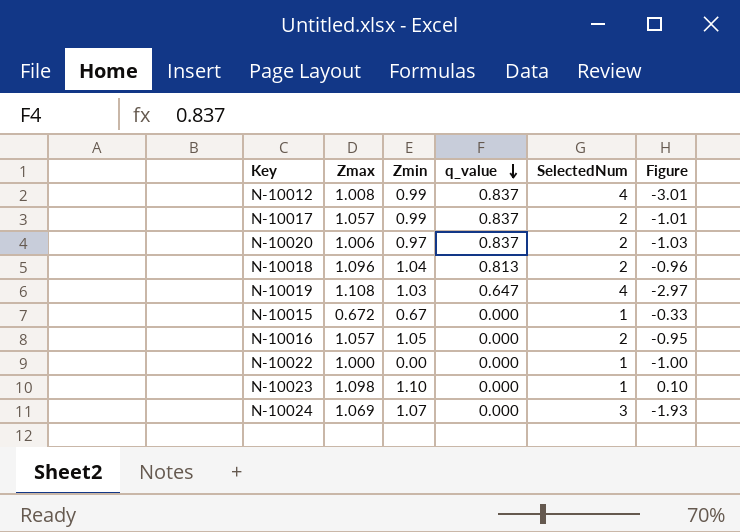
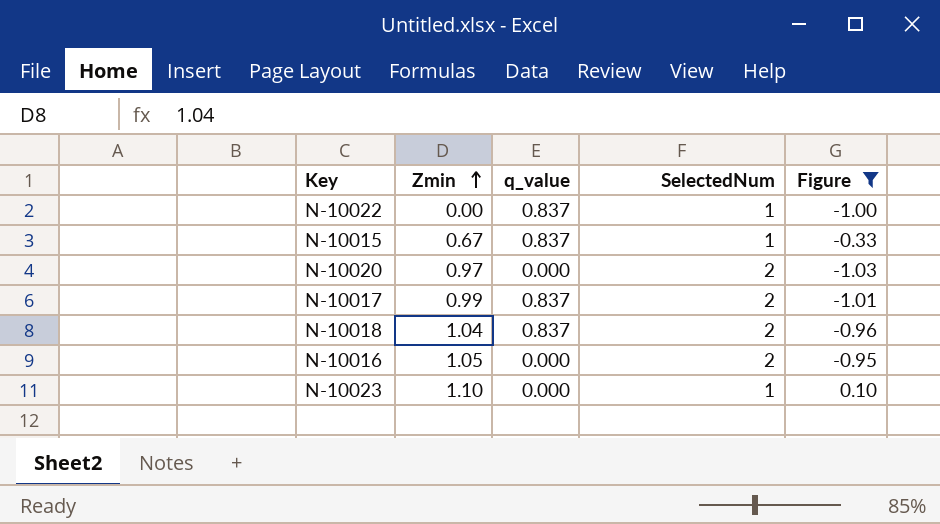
filter: none -> Figure >= -1.03
row order: q_value descending -> Zmin ascending
column Zmax | position: 2 -> none
N-10022 | q_value: 0.000 -> 0.837
N-10015 | q_value: 0.000 -> 0.837
N-10020 | q_value: 0.837 -> 0.000
N-10018 | q_value: 0.813 -> 0.837

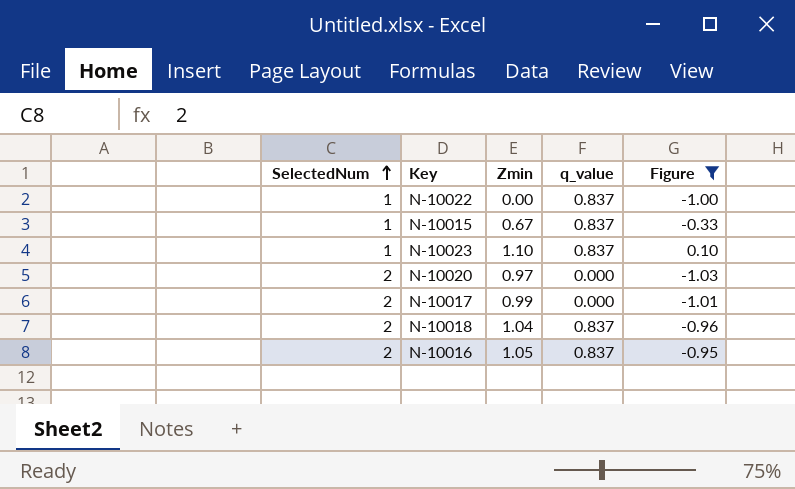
row order: Zmin ascending -> SelectedNum ascending
column SelectedNum | position: 4 -> 1
N-10023 | q_value: 0.000 -> 0.837
N-10017 | q_value: 0.837 -> 0.000
N-10016 | q_value: 0.000 -> 0.837

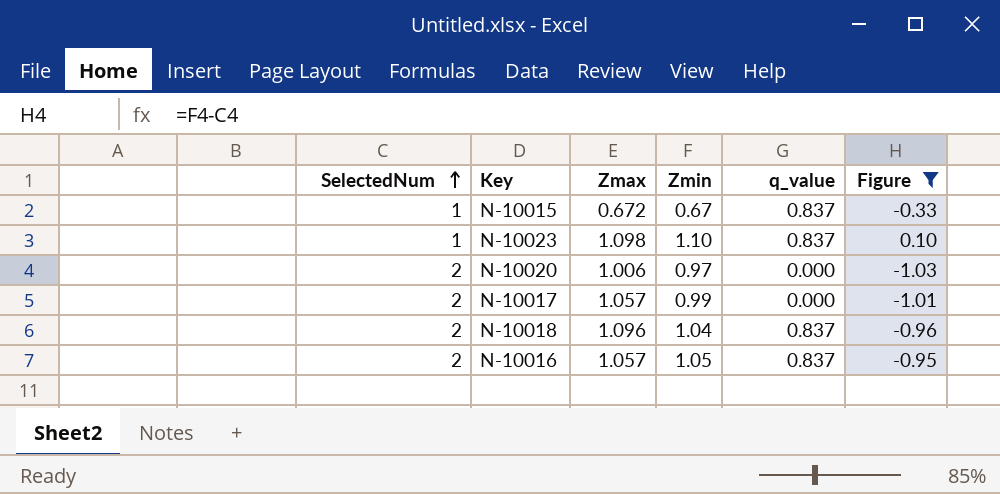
column Zmax | position: none -> 3
row N-10022: 1 | 0.00 | 0.837 | -1.00 -> none

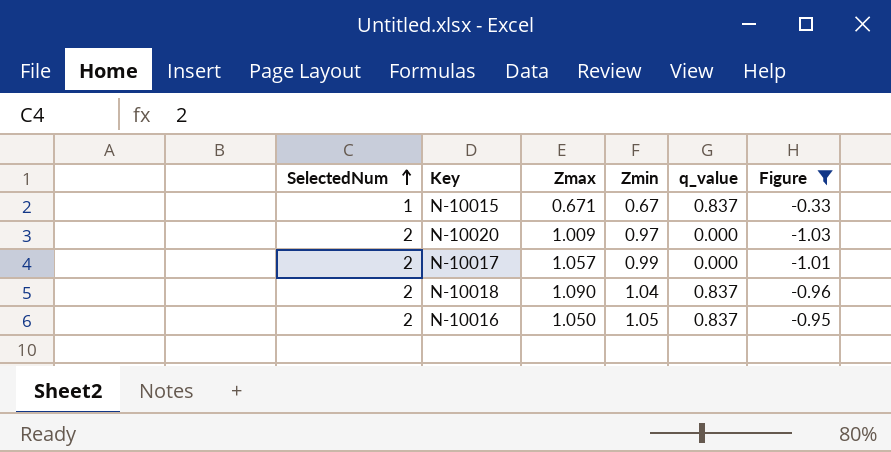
row N-10023: 1 | 1.098 | 1.10 | 0.837 | 0.10 -> none
N-10015 | Zmax: 0.672 -> 0.671
N-10020 | Zmax: 1.006 -> 1.009
N-10018 | Zmax: 1.096 -> 1.090
N-10016 | Zmax: 1.057 -> 1.050

